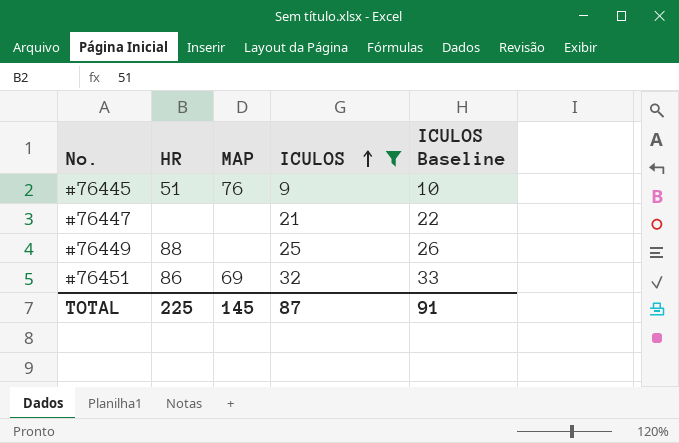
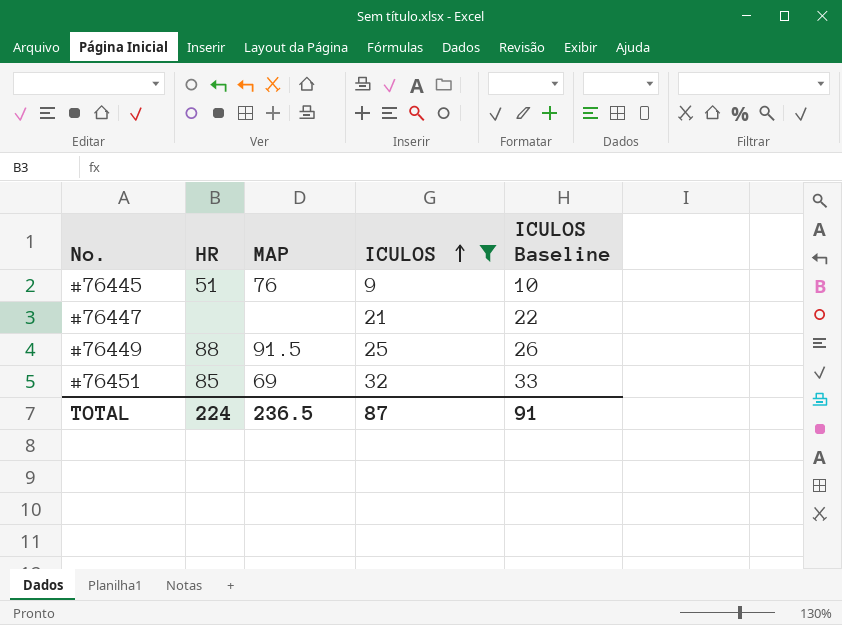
#76449 | MAP: none -> 91.5
#76451 | HR: 86 -> 85
TOTAL | HR: 225 -> 224
TOTAL | MAP: 145 -> 236.5

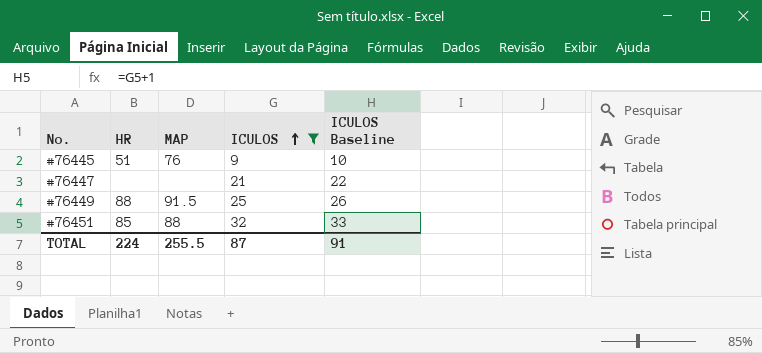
#76451 | MAP: 69 -> 88
TOTAL | MAP: 236.5 -> 255.5

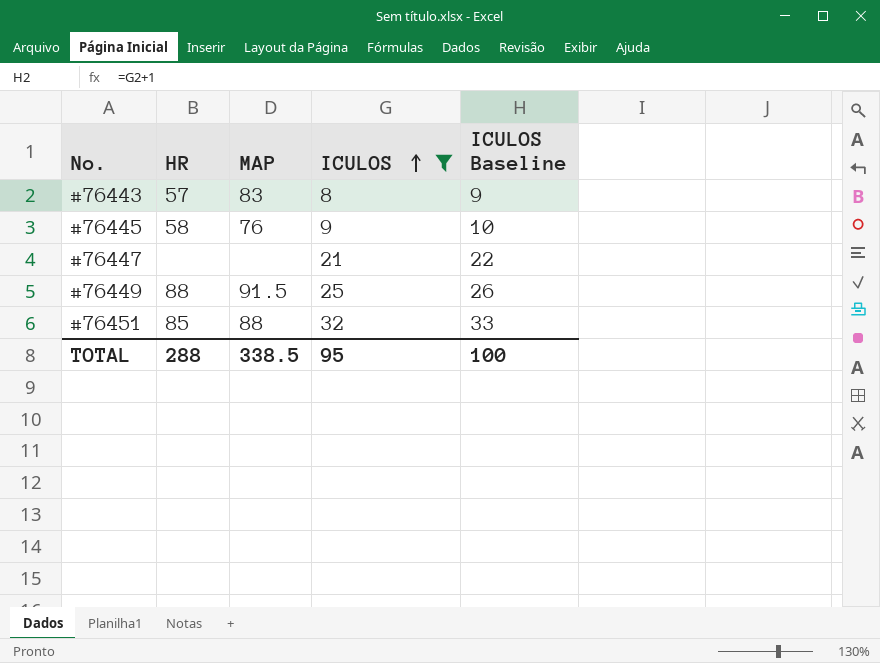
row #76443: none -> 57 | 83 | 8 | 9
#76445 | HR: 51 -> 58
TOTAL | HR: 224 -> 288
TOTAL | MAP: 255.5 -> 338.5
TOTAL | ICULOS: 87 -> 95
TOTAL | ICULOS Baseline: 91 -> 100

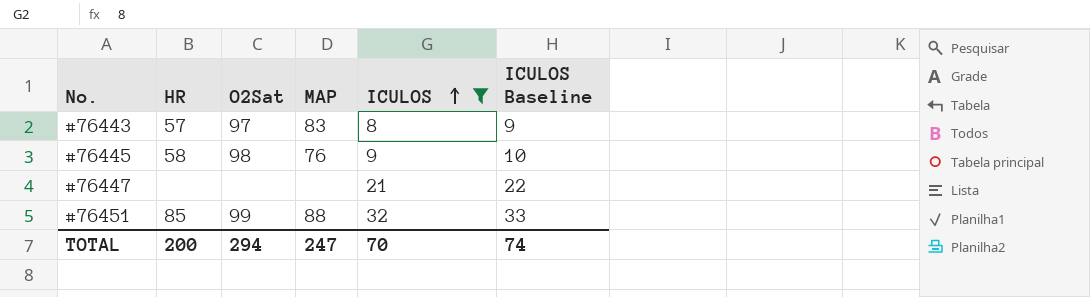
column O2Sat | position: none -> 3
row #76449: 88 | 91.5 | 25 | 26 -> none
TOTAL | HR: 288 -> 200
TOTAL | MAP: 338.5 -> 247
TOTAL | ICULOS: 95 -> 70
TOTAL | ICULOS Baseline: 100 -> 74

